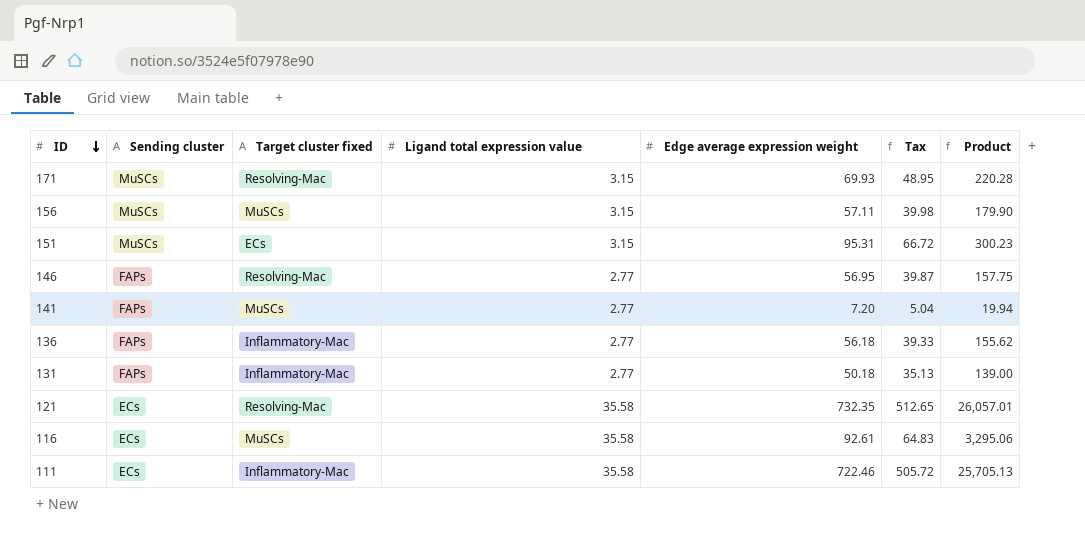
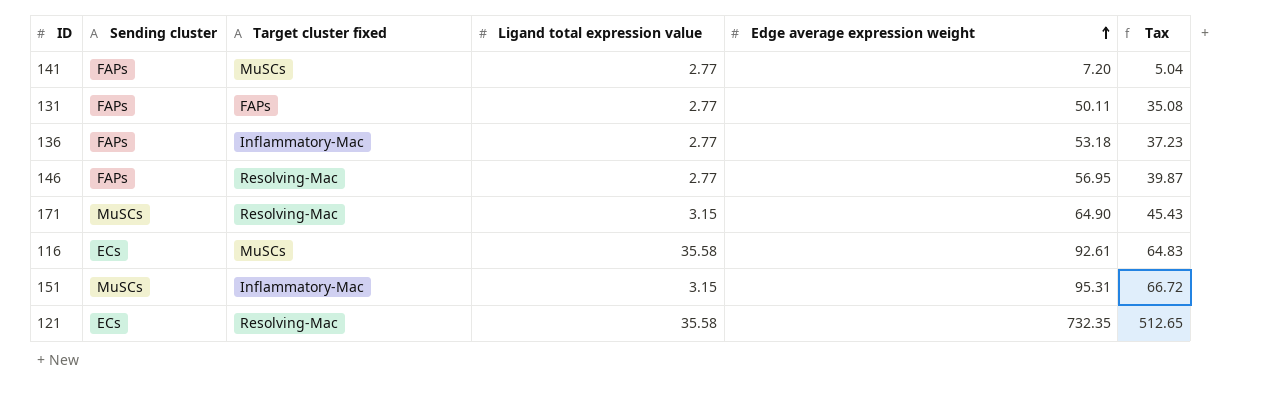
row order: ID descending -> Edge average expression weight ascending
column Product | formula: [Ligand total expression value] * [Edge average expression weight] -> none
row 156: MuSCs | MuSCs | 3.15 | 57.11 | 39.98 | 179.90 -> none
row 111: ECs | Inflammatory-Mac | 35.58 | 722.46 | 505.72 | 25,705.13 -> none
131 | Target cluster fixed: Inflammatory-Mac -> FAPs
131 | Edge average expression weight: 50.18 -> 50.11
131 | Tax: 35.13 -> 35.08
136 | Edge average expression weight: 56.18 -> 53.18
136 | Tax: 39.33 -> 37.23
171 | Edge average expression weight: 69.93 -> 64.90
171 | Tax: 48.95 -> 45.43
151 | Target cluster fixed: ECs -> Inflammatory-Mac

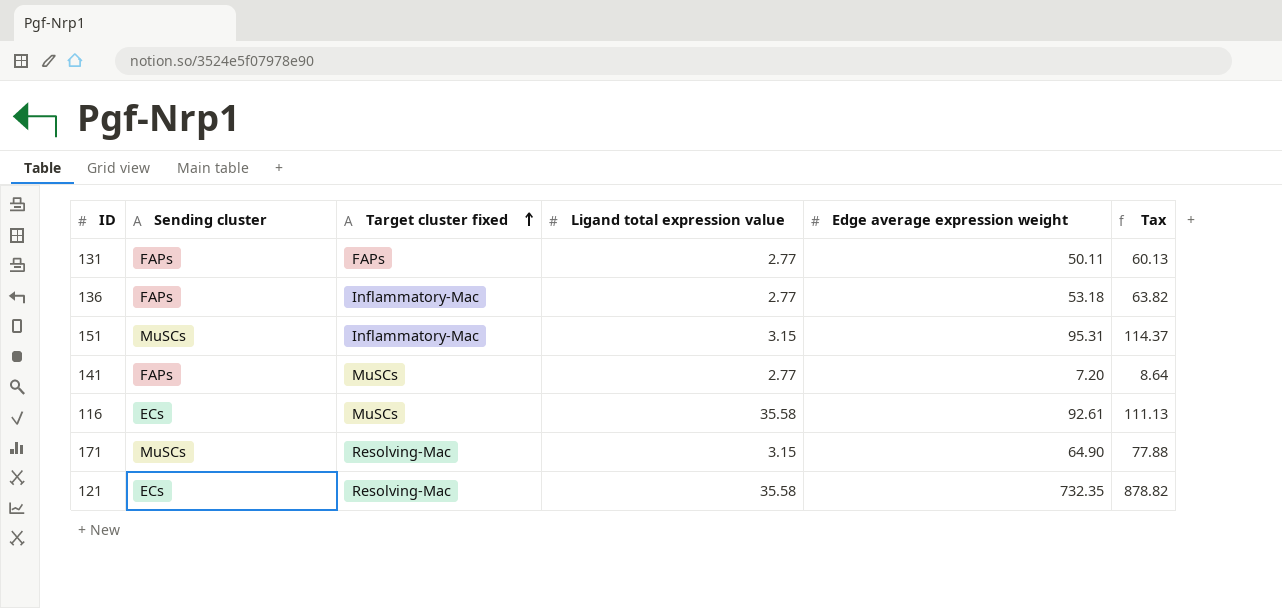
row order: Edge average expression weight ascending -> Target cluster fixed ascending
column Tax | formula: [Edge average expression weight] * 0.7 -> [Edge average expression weight] * 1.2
row 146: FAPs | Resolving-Mac | 2.77 | 56.95 | 39.87 -> none

